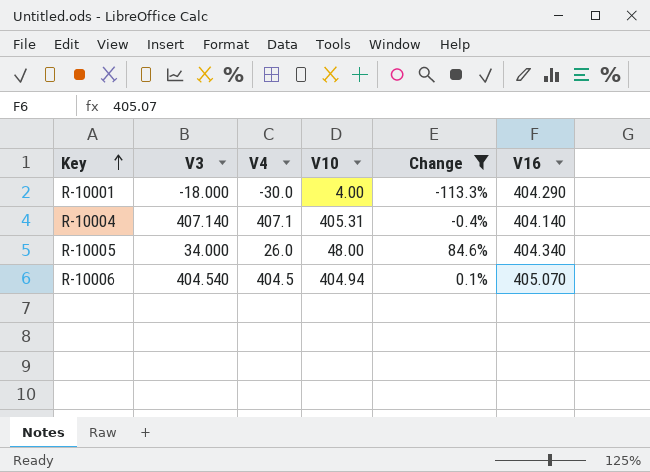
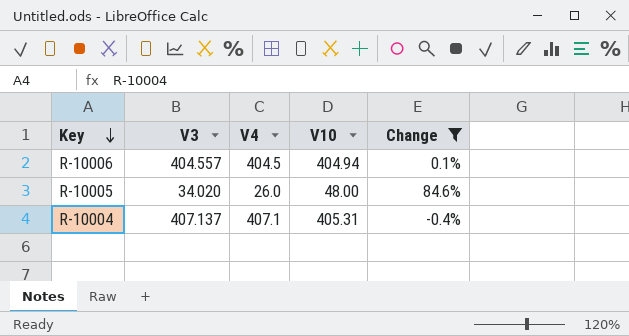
row order: Key ascending -> Key descending
column V16 | position: 6 -> none
row R-10001: -18.000 | -30.0 | 4.00 | -113.3% | 404.290 -> none
R-10006 | V3: 404.540 -> 404.557
R-10005 | V3: 34.000 -> 34.020
R-10004 | V3: 407.140 -> 407.137

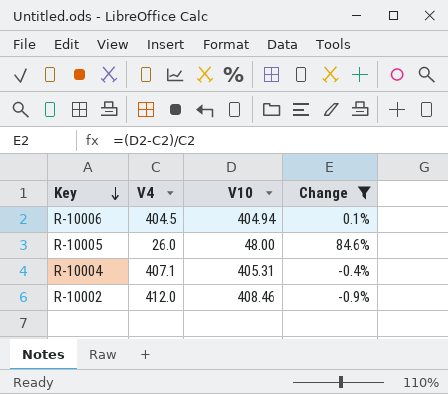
column V3 | position: 2 -> none
row R-10002: none -> 412.0 | 408.46 | -0.9%

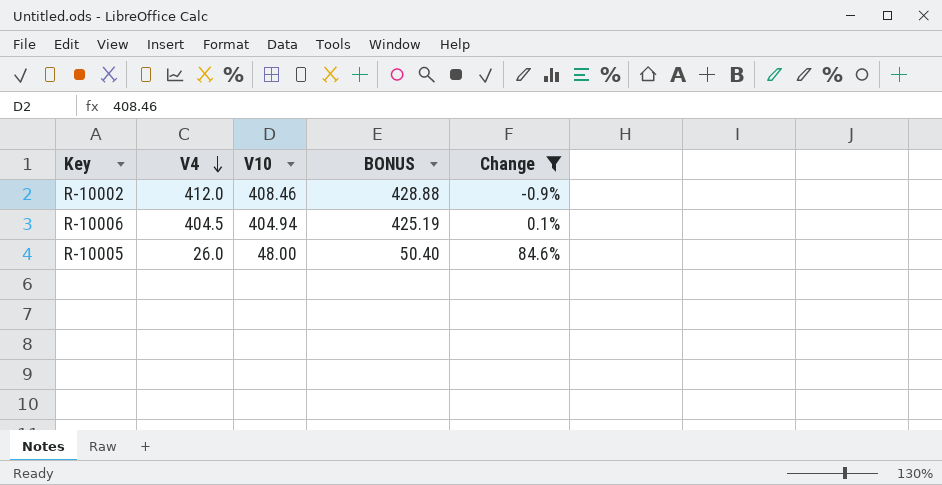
row order: Key descending -> V4 descending
column BONUS | formula: none -> [V10] * 1.05
row R-10004: 407.1 | 405.31 | -0.4% -> none

